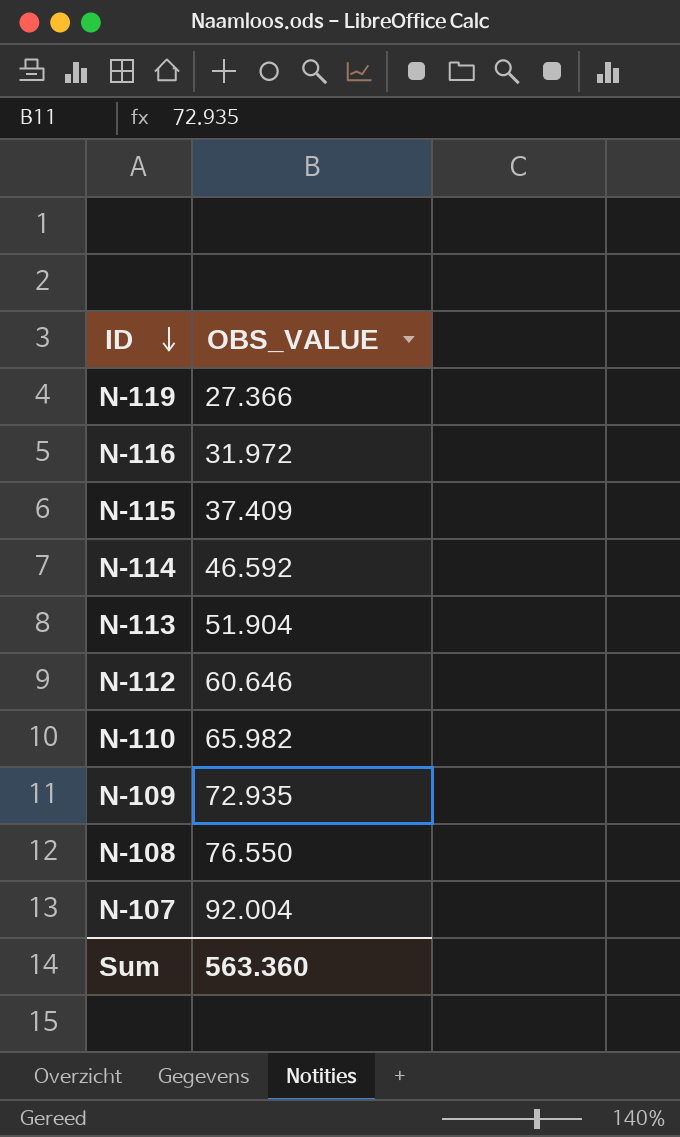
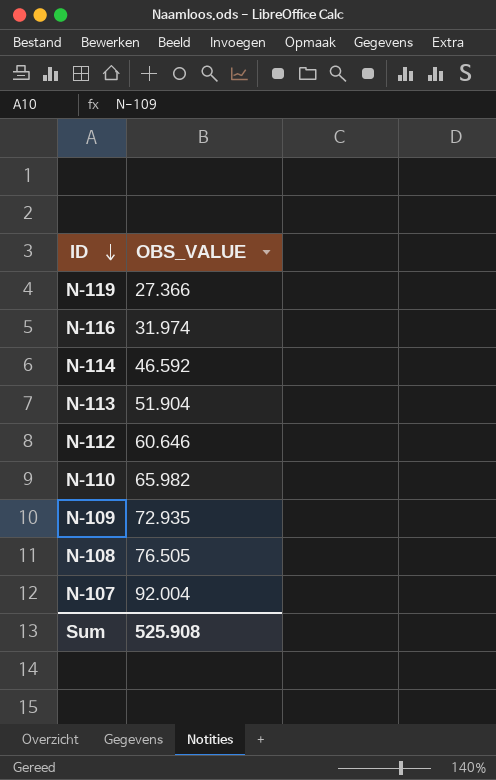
row N-115: 37.409 -> none
N-116 | OBS_VALUE: 31.972 -> 31.974
N-108 | OBS_VALUE: 76.550 -> 76.505
Sum | OBS_VALUE: 563.360 -> 525.908

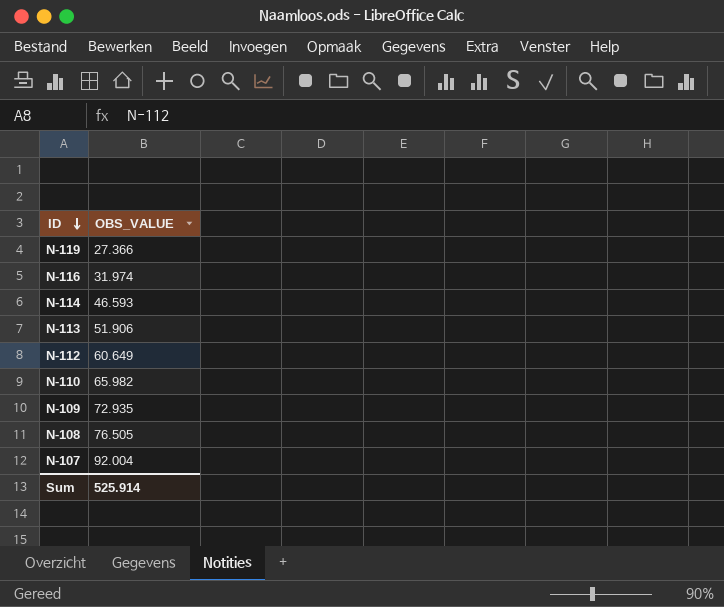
N-114 | OBS_VALUE: 46.592 -> 46.593
N-113 | OBS_VALUE: 51.904 -> 51.906
N-112 | OBS_VALUE: 60.646 -> 60.649
Sum | OBS_VALUE: 525.908 -> 525.914

